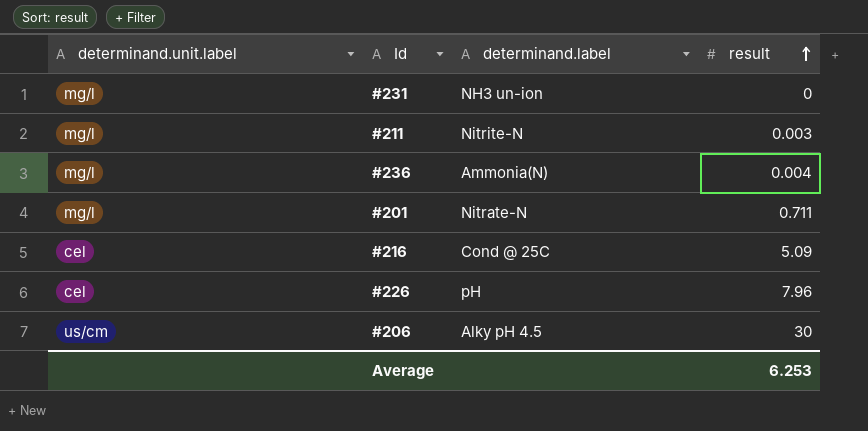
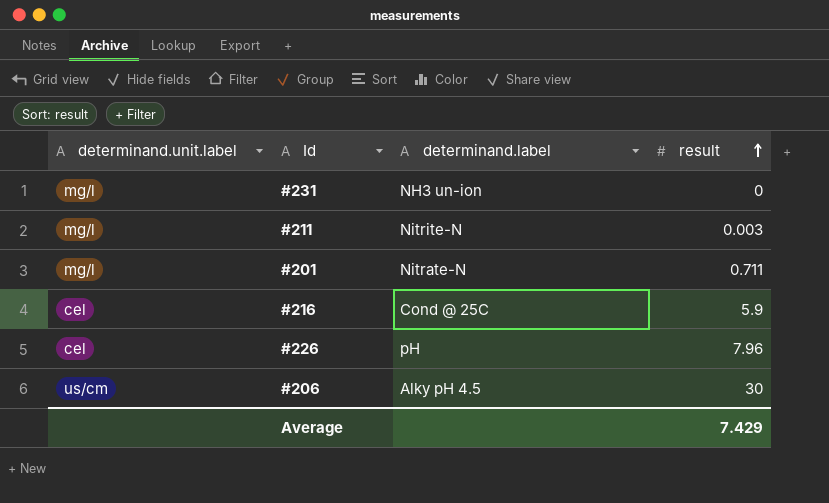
row #236: mg/l | Ammonia(N) | 0.004 -> none
#216 | result: 5.09 -> 5.9
Average | result: 6.253 -> 7.429

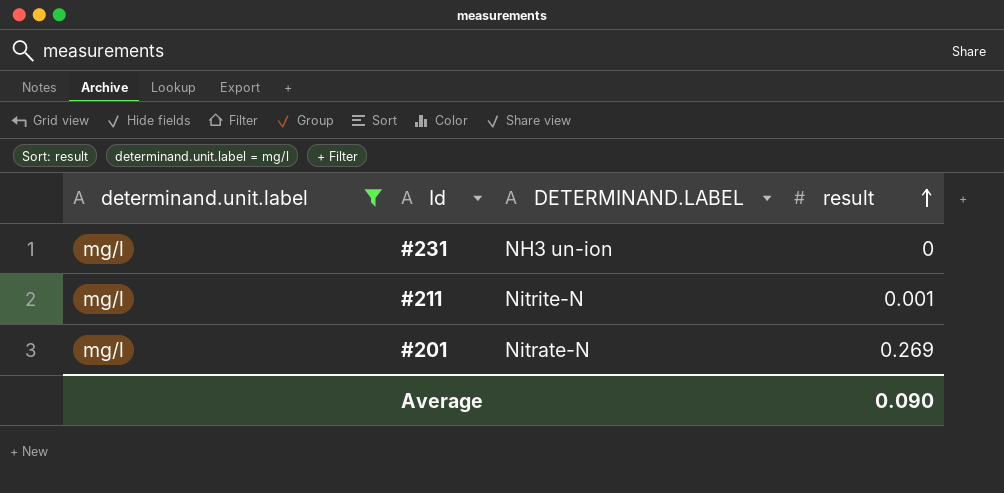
filter: none -> determinand.unit.label = mg/l
column name: determinand.label -> DETERMINAND.LABEL
#211 | result: 0.003 -> 0.001
#201 | result: 0.711 -> 0.269
Average | result: 7.429 -> 0.090

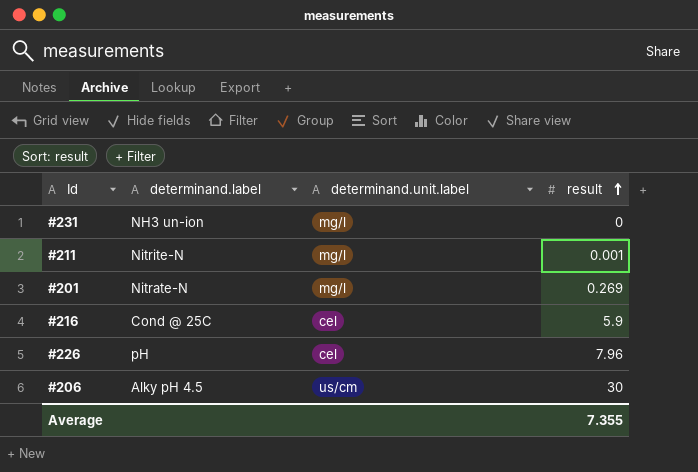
filter: determinand.unit.label = mg/l -> none
column name: DETERMINAND.LABEL -> determinand.label
column determinand.unit.label | position: 1 -> 3
Average | result: 0.090 -> 7.355

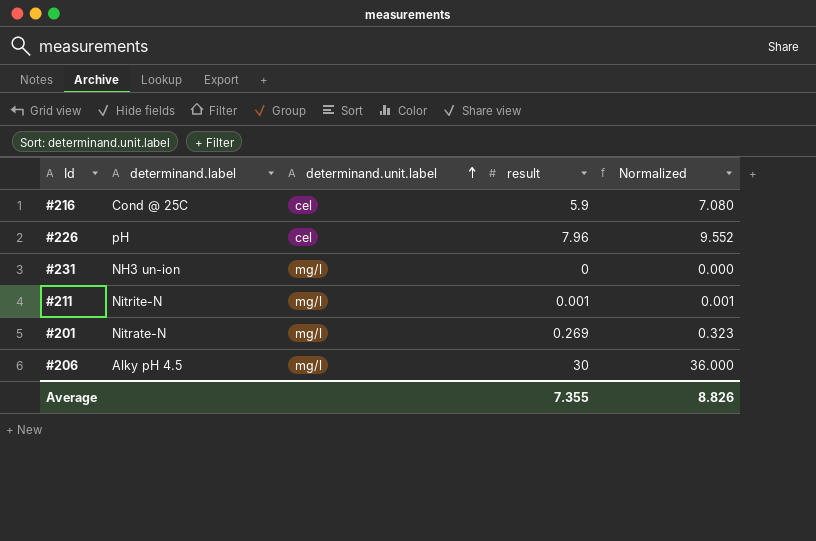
row order: result ascending -> determinand.unit.label ascending
column Normalized | formula: none -> [result] * 1.2
#206 | determinand.unit.label: us/cm -> mg/l

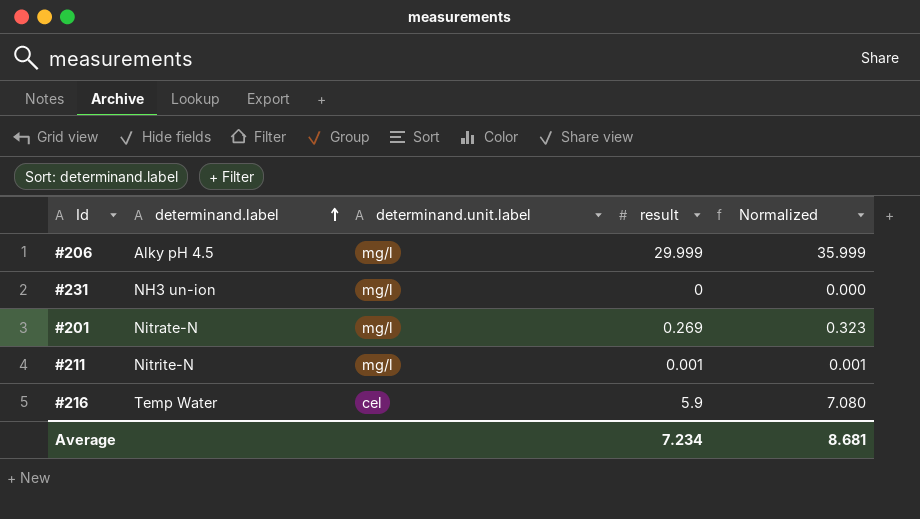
row order: determinand.unit.label ascending -> determinand.label ascending
row #226: pH | cel | 7.96 | 9.552 -> none
#206 | result: 30 -> 29.999
#206 | Normalized: 36.000 -> 35.999
#216 | determinand.label: Cond @ 25C -> Temp Water
Average | result: 7.355 -> 7.234
Average | Normalized: 8.826 -> 8.681

